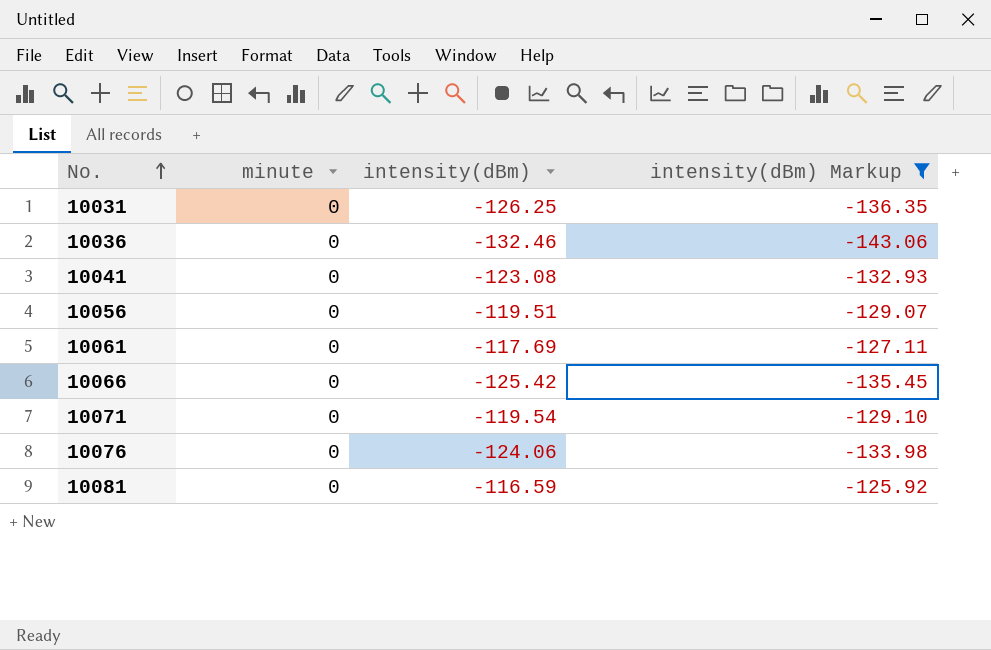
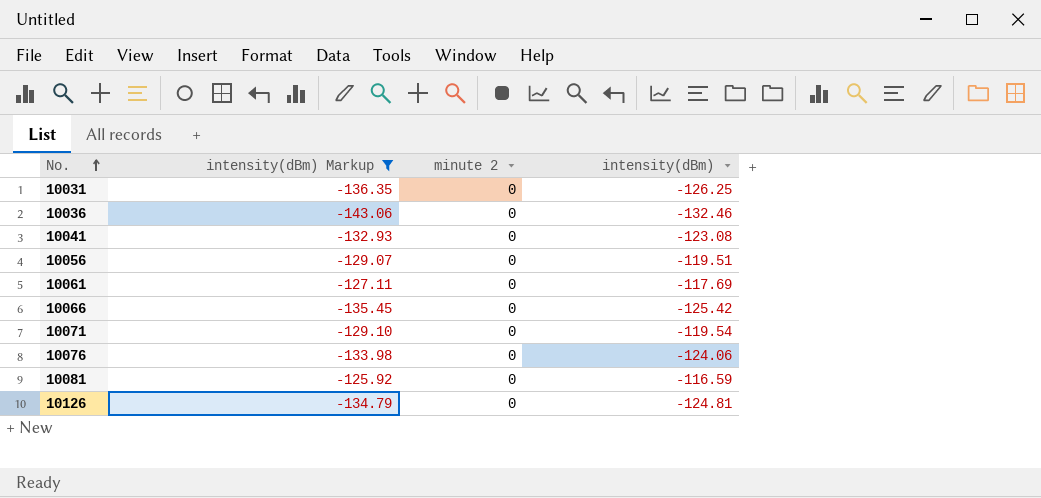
column intensity(dBm) Markup | position: 4 -> 2
column name: minute -> minute 2
row 10126: none -> -134.79 | 0 | -124.81

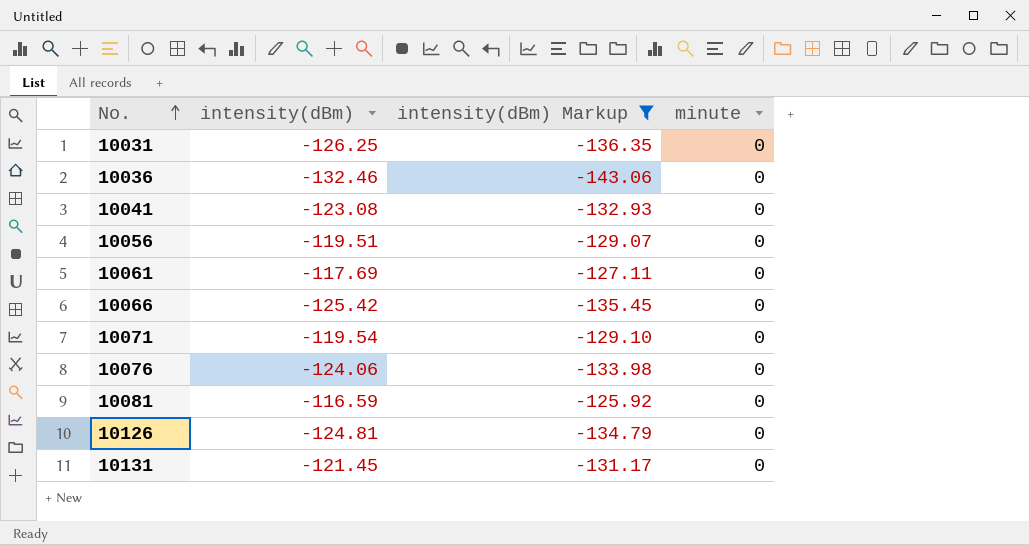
column intensity(dBm) | position: 4 -> 2
column name: minute 2 -> minute
row 10131: none -> -121.45 | -131.17 | 0

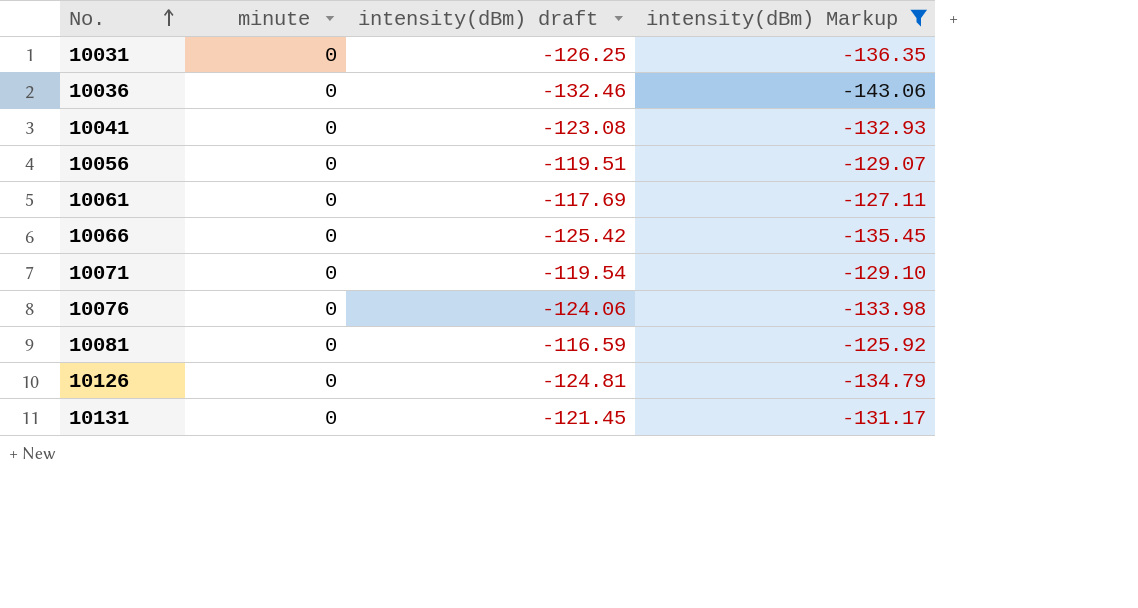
column minute | position: 4 -> 2
column name: intensity(dBm) -> intensity(dBm) draft

